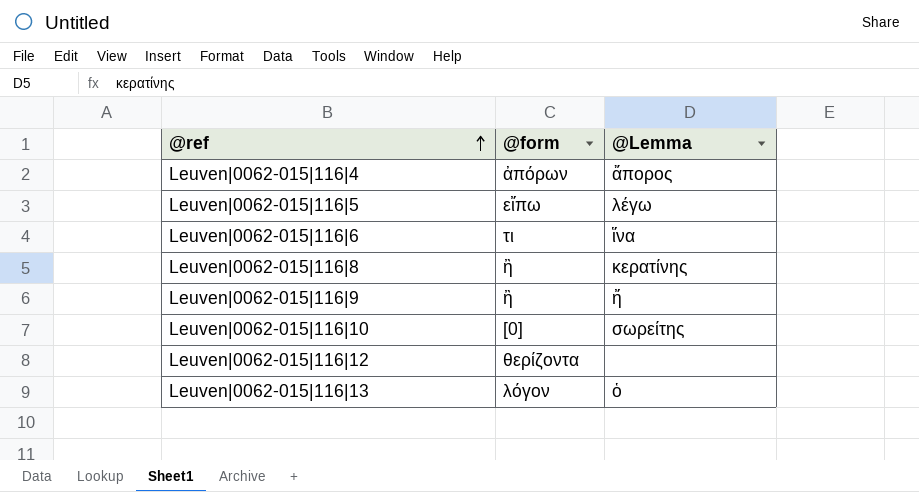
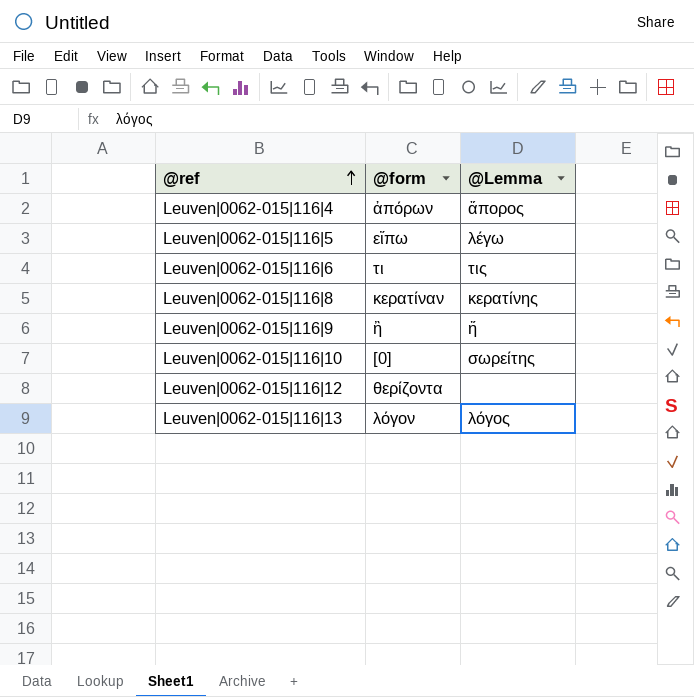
Leuven|0062-015|116|6 | @Lemma: ἵνα -> τις
Leuven|0062-015|116|8 | @form: ἢ -> κερατίναν
Leuven|0062-015|116|13 | @Lemma: ὁ -> λόγος

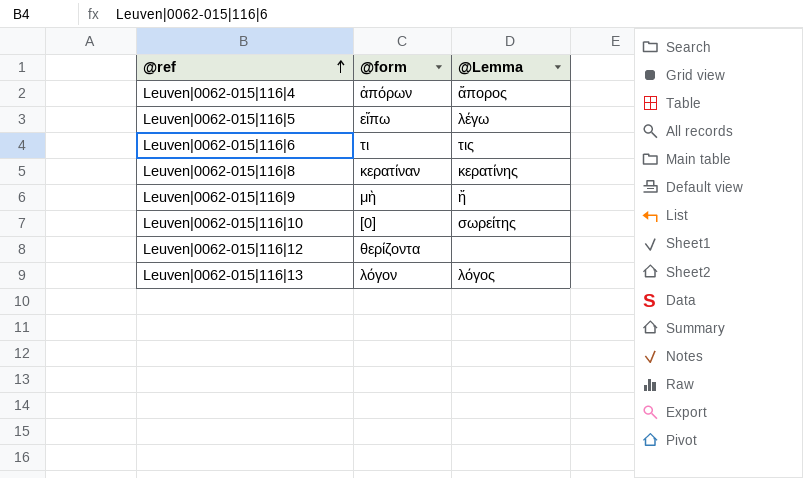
Leuven|0062-015|116|9 | @form: ἢ -> μὴ

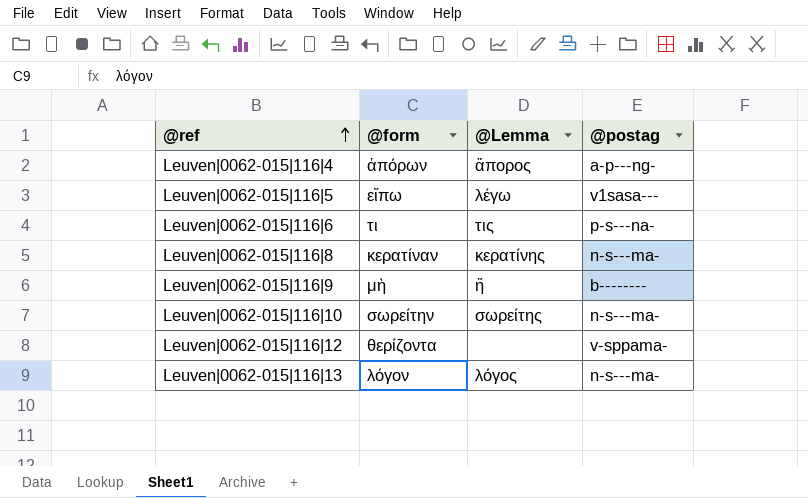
column @postag | position: none -> 4
Leuven|0062-015|116|10 | @form: [0] -> σωρείτην

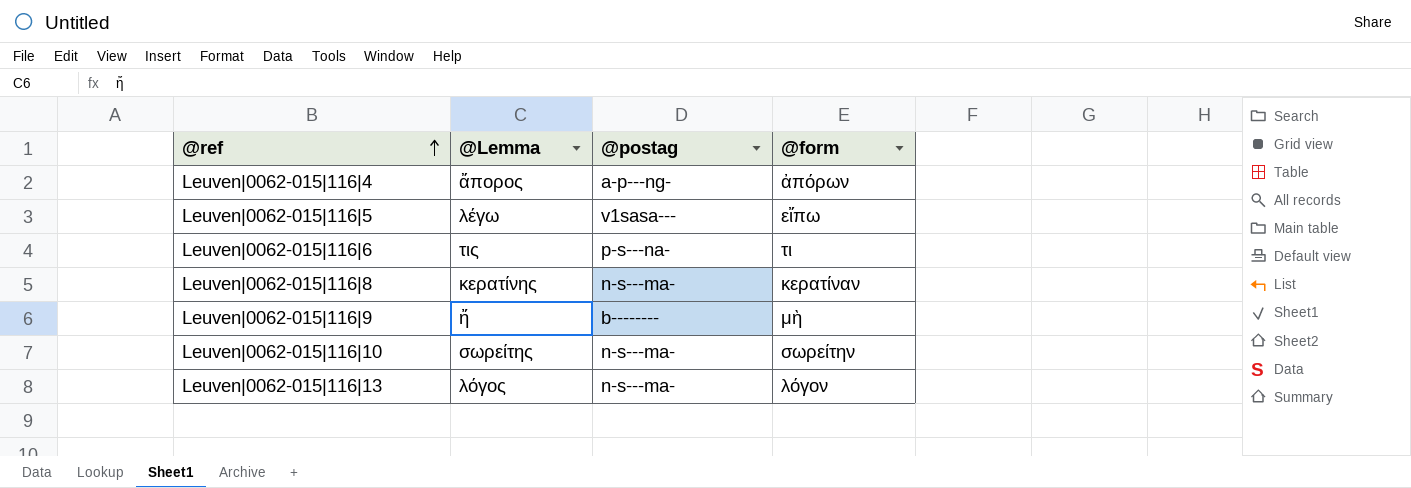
column @form | position: 2 -> 4
row Leuven|0062-015|116|12: θερίζοντα | none | v-sppama- -> none

